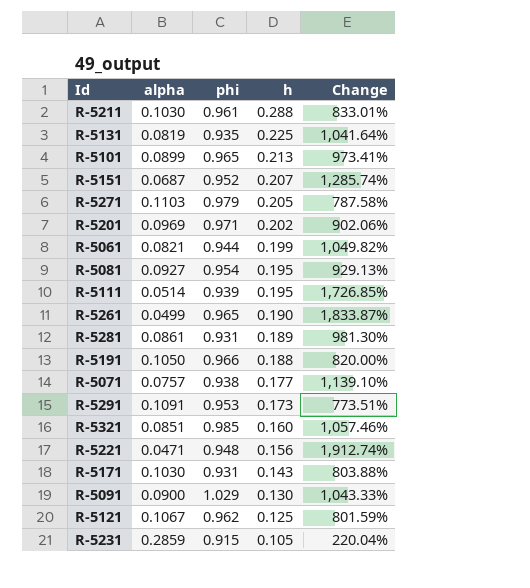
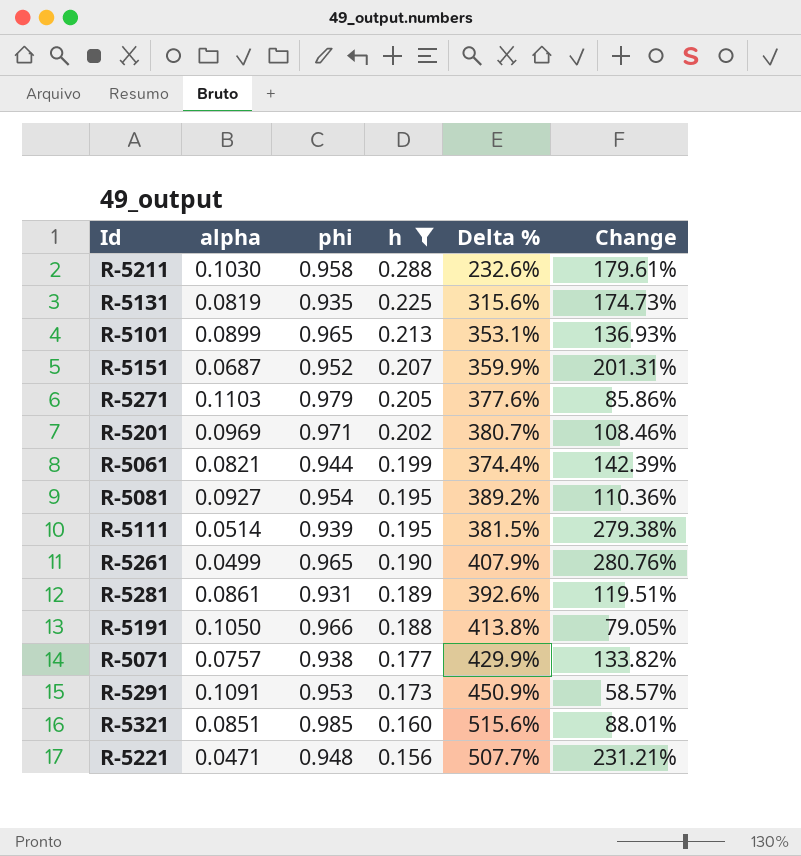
filter: none -> h >= 0.156
column Delta % | formula: none -> ([phi] - [h]) / [h]
column Change | formula: ([phi] - [alpha]) / [alpha] -> ([h] - [alpha]) / [alpha]
R-5211 | phi: 0.961 -> 0.958

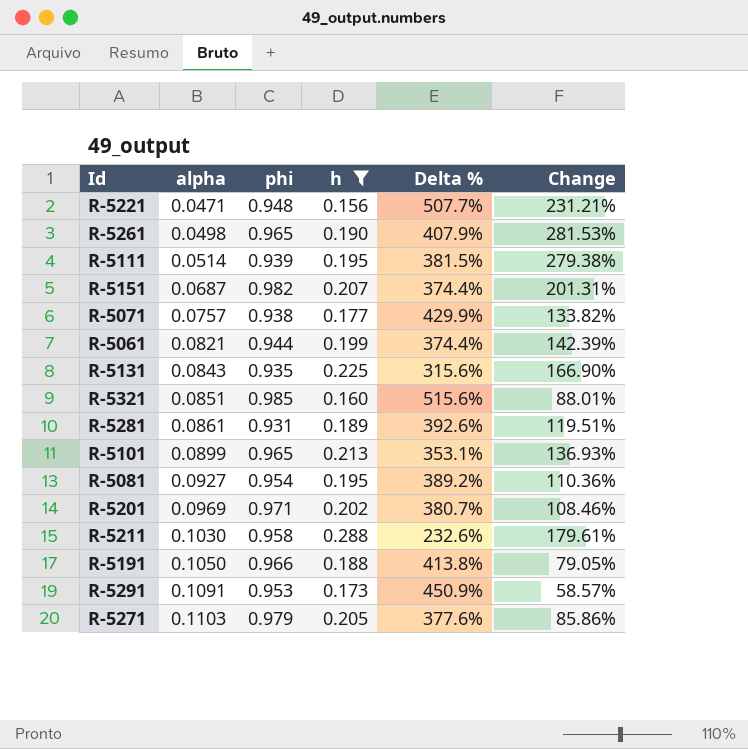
row order: h descending -> alpha ascending
R-5261 | alpha: 0.0499 -> 0.0498
R-5261 | Change: 280.76% -> 281.53%
R-5151 | phi: 0.952 -> 0.982
R-5151 | Delta %: 359.9% -> 374.4%
R-5131 | alpha: 0.0819 -> 0.0843
R-5131 | Change: 174.73% -> 166.90%

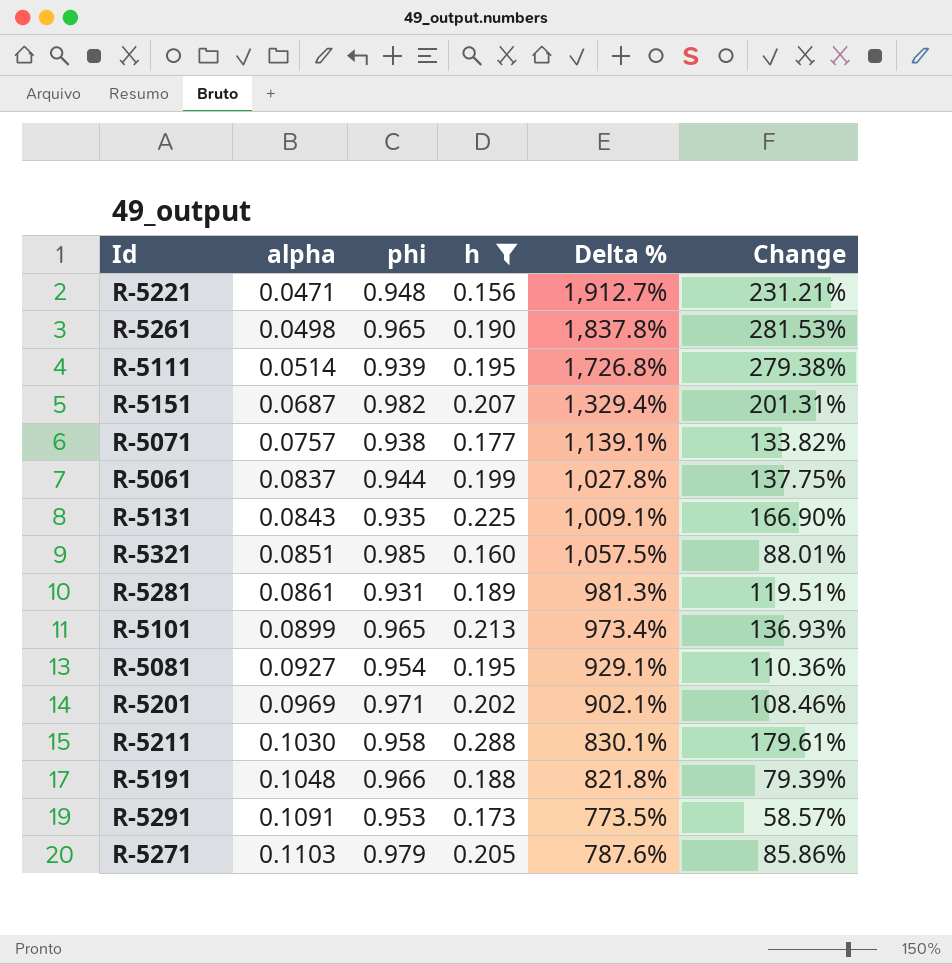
column Delta % | formula: ([phi] - [h]) / [h] -> ([phi] - [alpha]) / [alpha]
R-5061 | alpha: 0.0821 -> 0.0837
R-5061 | Change: 142.39% -> 137.75%
R-5191 | alpha: 0.1050 -> 0.1048
R-5191 | Change: 79.05% -> 79.39%

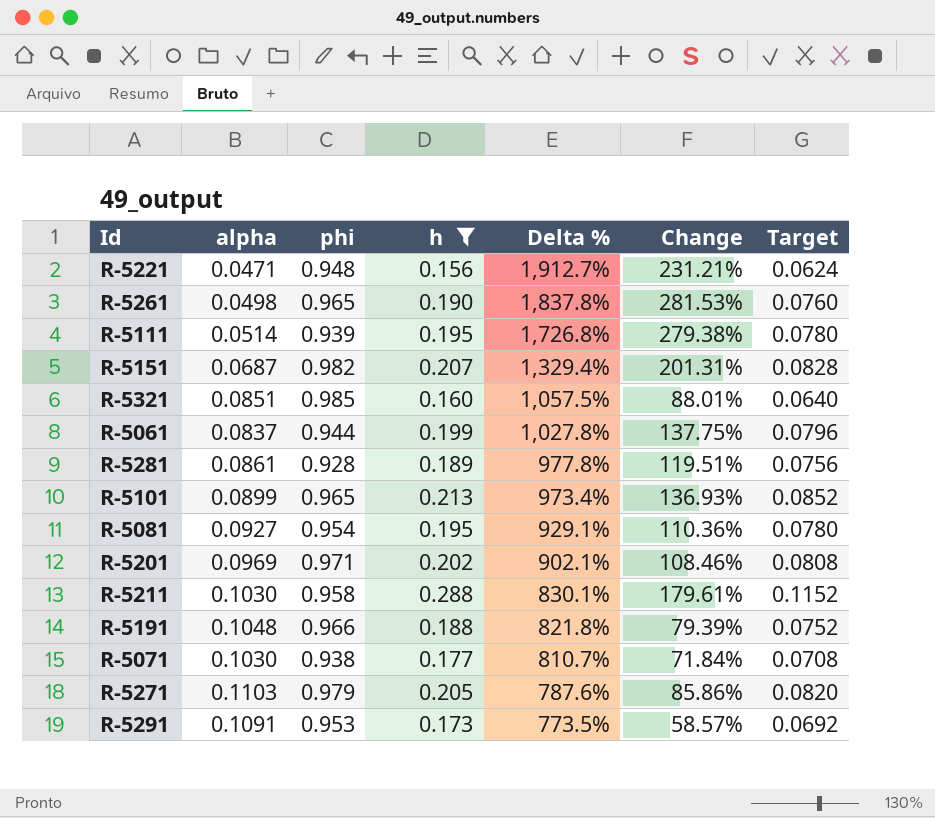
row order: alpha ascending -> Delta % descending
column Target | formula: none -> [h] * 0.4
row R-5131: 0.0843 | 0.935 | 0.225 | 1,009.1% | 166.90% -> none
R-5281 | phi: 0.931 -> 0.928
R-5281 | Delta %: 981.3% -> 977.8%
R-5071 | alpha: 0.0757 -> 0.1030
R-5071 | Delta %: 1,139.1% -> 810.7%
R-5071 | Change: 133.82% -> 71.84%

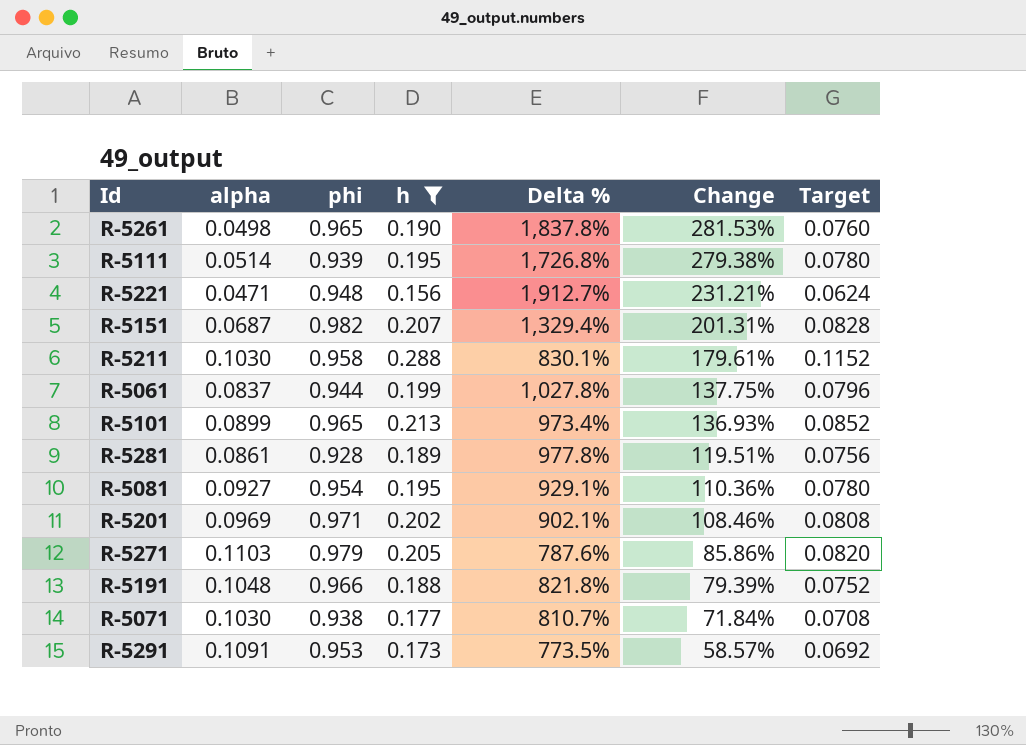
row order: Delta % descending -> Change descending
row R-5321: 0.0851 | 0.985 | 0.160 | 1,057.5% | 88.01% | 0.0640 -> none

